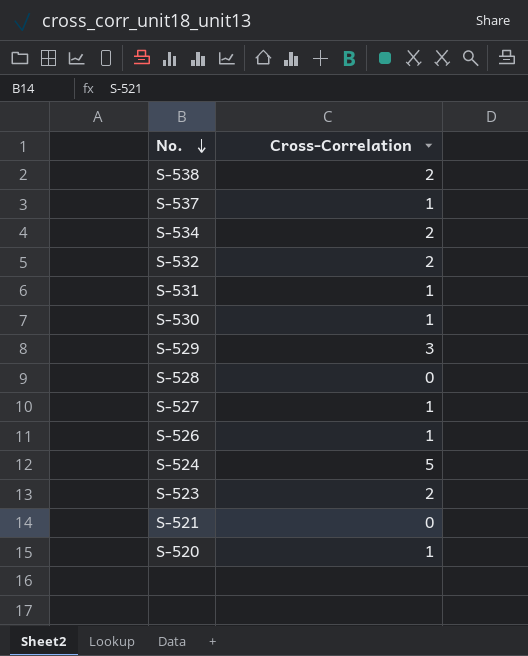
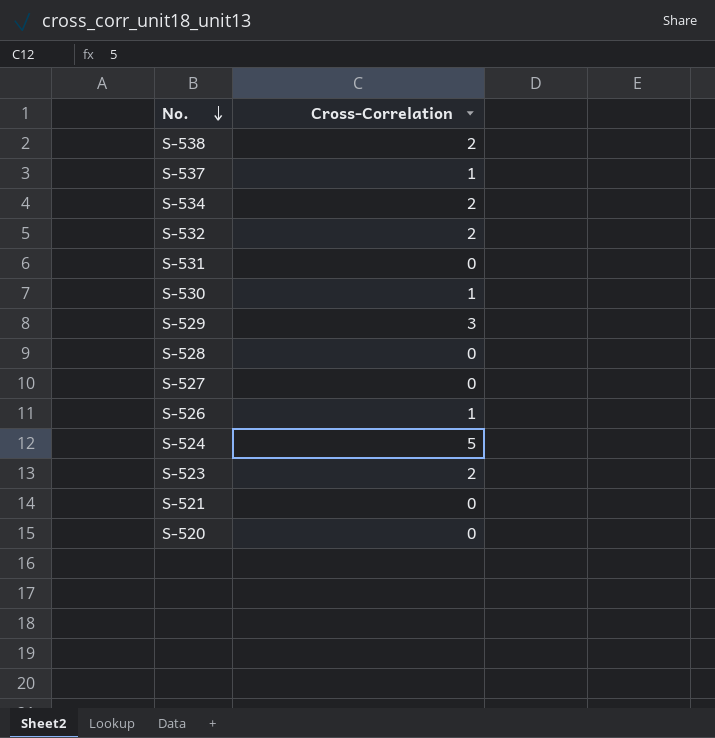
S-531 | Cross-Correlation: 1 -> 0
S-527 | Cross-Correlation: 1 -> 0
S-520 | Cross-Correlation: 1 -> 0

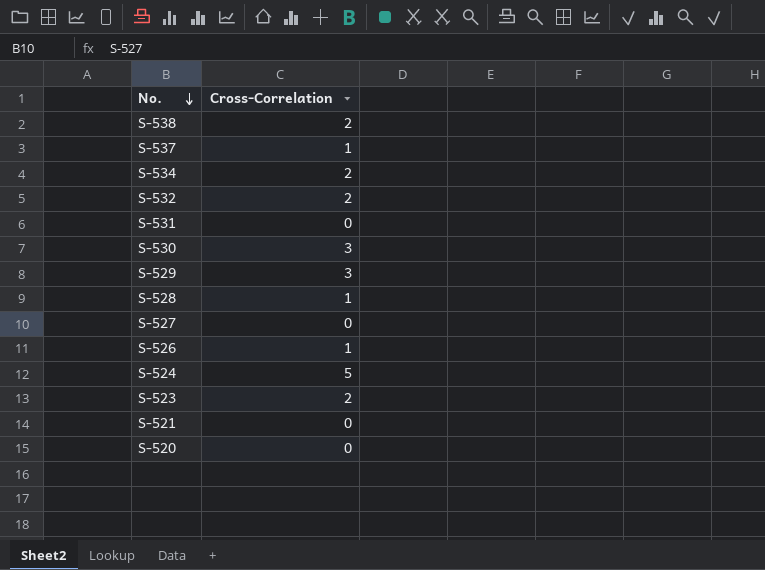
S-530 | Cross-Correlation: 1 -> 3
S-528 | Cross-Correlation: 0 -> 1

